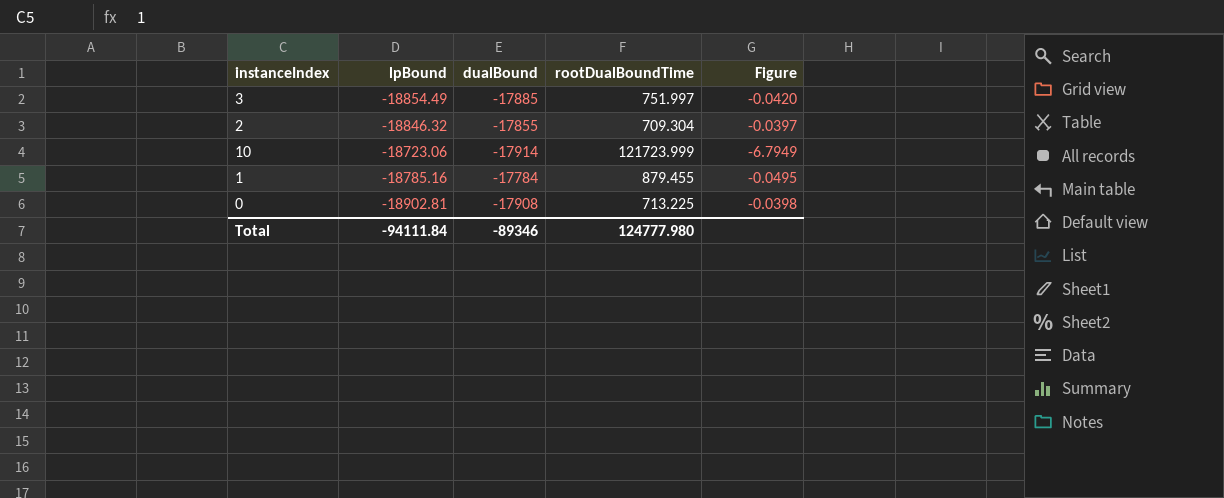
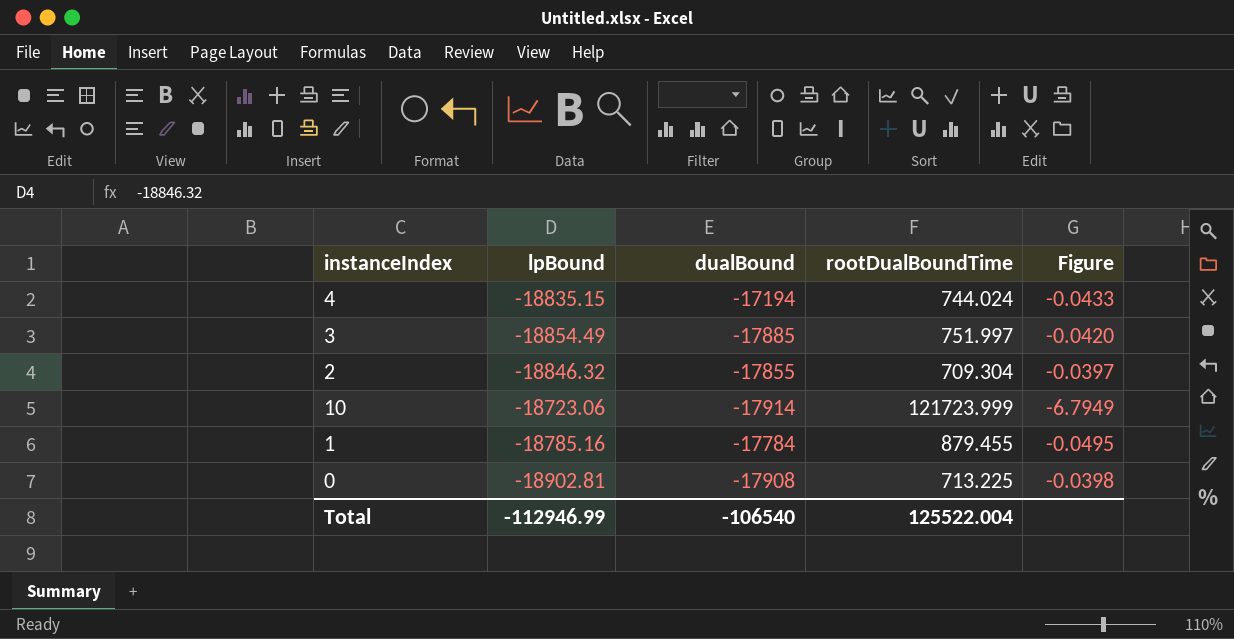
row 4: none -> -18835.15 | -17194 | 744.024 | -0.0433
Total | lpBound: -94111.84 -> -112946.99
Total | dualBound: -89346 -> -106540
Total | rootDualBoundTime: 124777.980 -> 125522.004

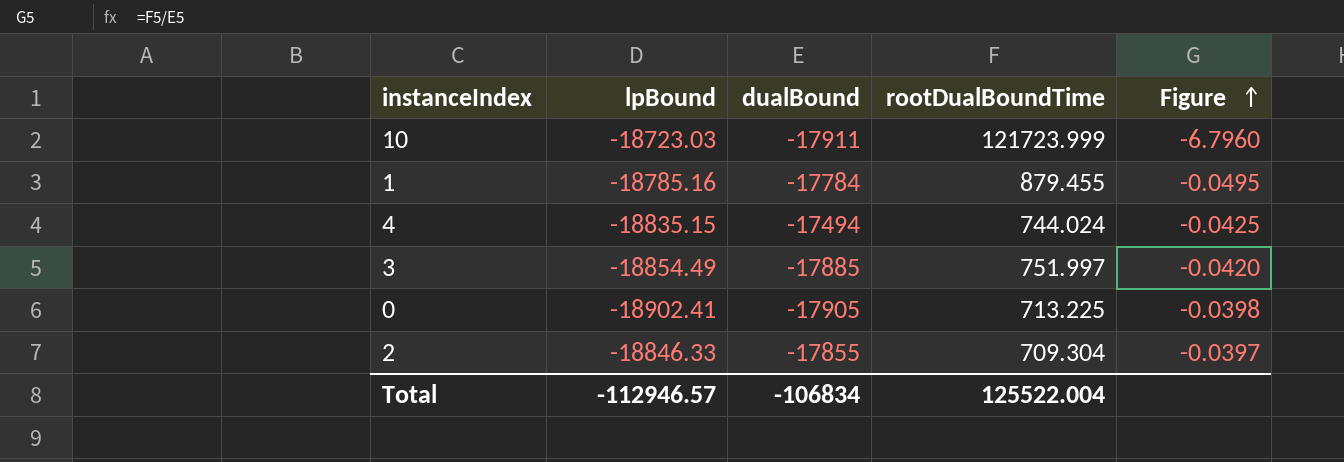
row order: none -> Figure ascending
10 | lpBound: -18723.06 -> -18723.03
10 | dualBound: -17914 -> -17911
10 | Figure: -6.7949 -> -6.7960
4 | dualBound: -17194 -> -17494
4 | Figure: -0.0433 -> -0.0425
0 | lpBound: -18902.81 -> -18902.41
0 | dualBound: -17908 -> -17905
2 | lpBound: -18846.32 -> -18846.33
Total | lpBound: -112946.99 -> -112946.57
Total | dualBound: -106540 -> -106834

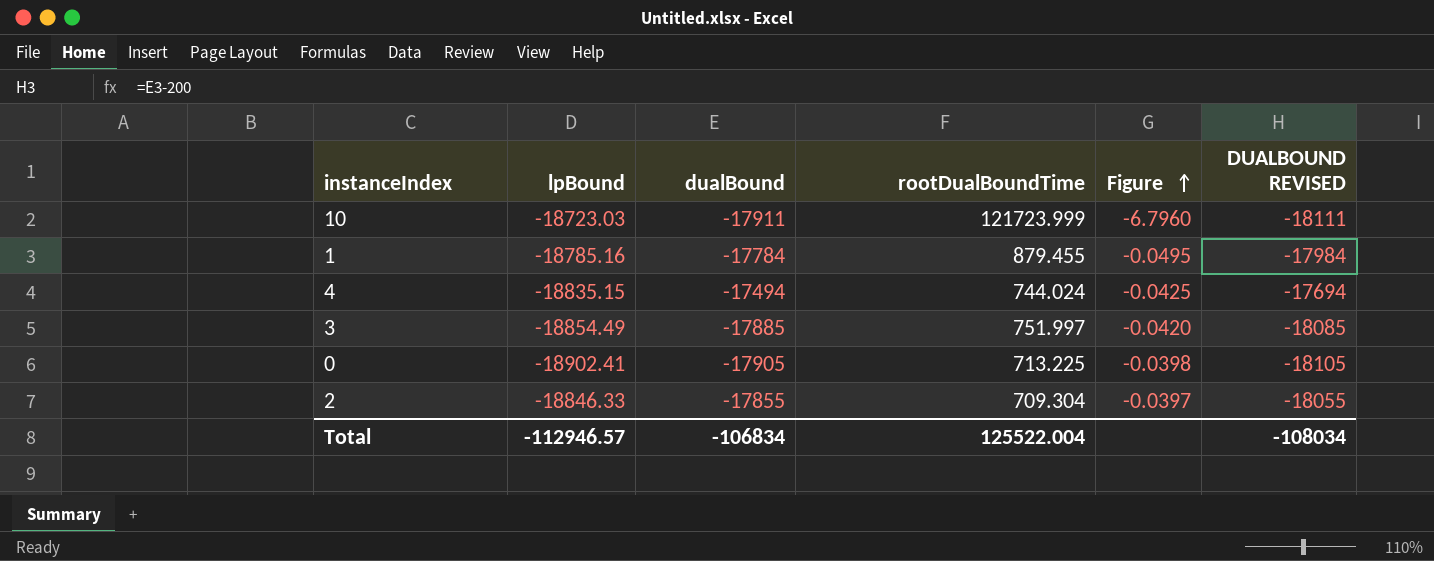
column DUALBOUND REVISED | formula: none -> [dualBound] - 200

